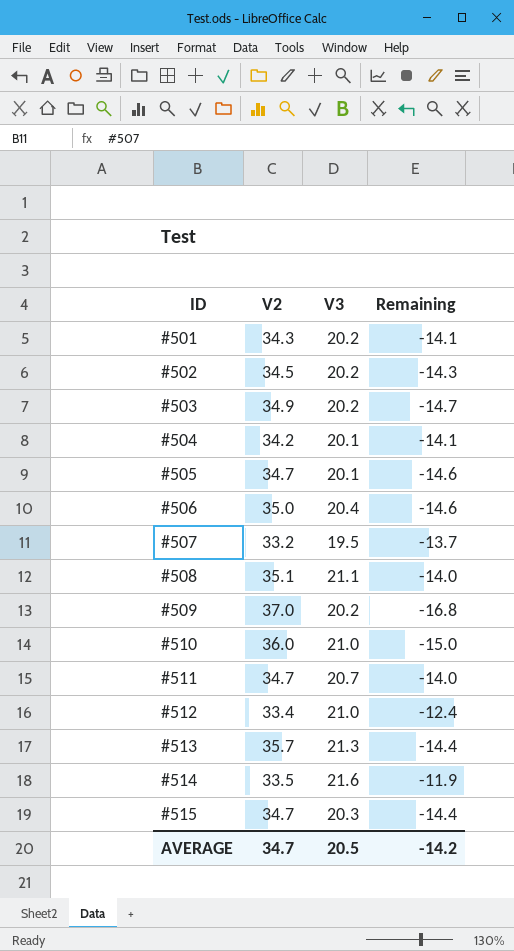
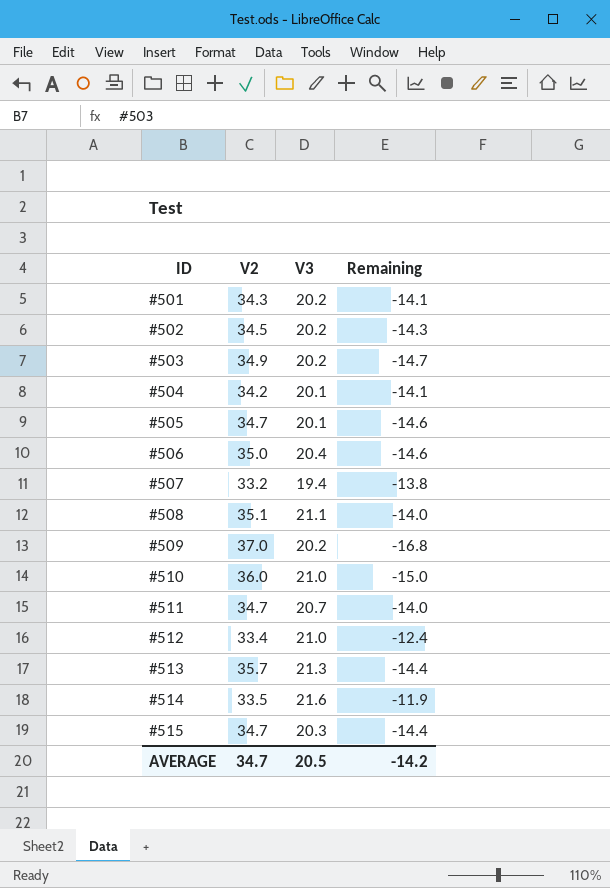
#507 | V3: 19.5 -> 19.4
#507 | Remaining: -13.7 -> -13.8

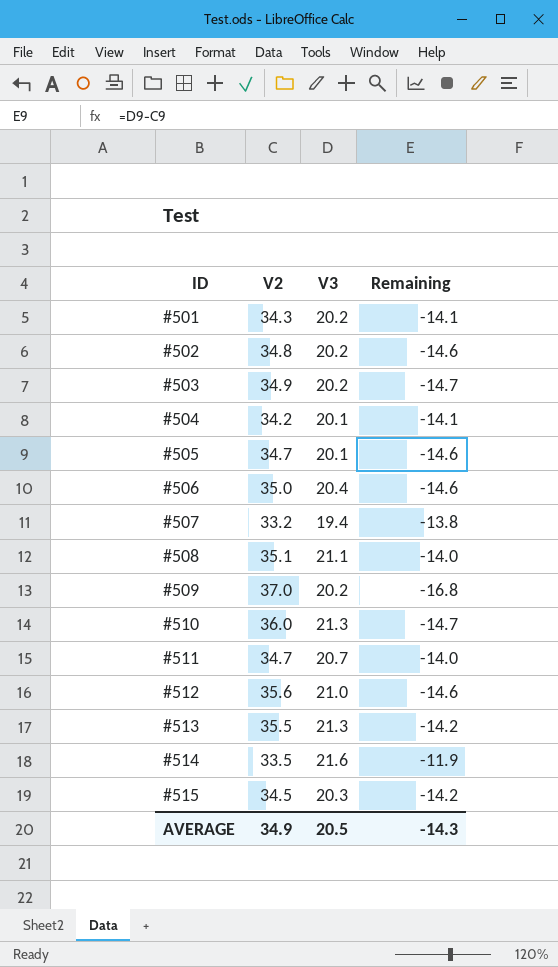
#502 | V2: 34.5 -> 34.8
#502 | Remaining: -14.3 -> -14.6
#510 | V3: 21.0 -> 21.3
#510 | Remaining: -15.0 -> -14.7
#512 | V2: 33.4 -> 35.6
#512 | Remaining: -12.4 -> -14.6
#513 | V2: 35.7 -> 35.5
#513 | Remaining: -14.4 -> -14.2
#515 | V2: 34.7 -> 34.5
#515 | Remaining: -14.4 -> -14.2
AVERAGE | V2: 34.7 -> 34.9
AVERAGE | Remaining: -14.2 -> -14.3

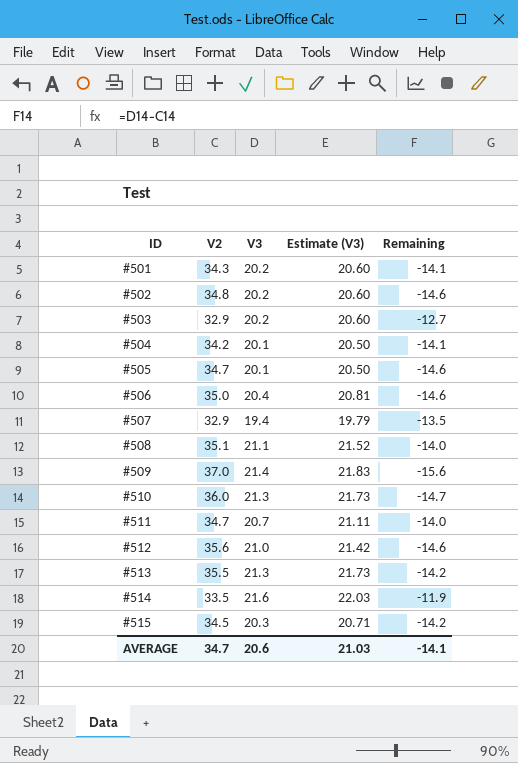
column Estimate (V3) | formula: none -> [V3] * 1.02
#503 | V2: 34.9 -> 32.9
#503 | Remaining: -14.7 -> -12.7
#507 | V2: 33.2 -> 32.9
#507 | Remaining: -13.8 -> -13.5
#509 | V3: 20.2 -> 21.4
#509 | Remaining: -16.8 -> -15.6
AVERAGE | V2: 34.9 -> 34.7
AVERAGE | V3: 20.5 -> 20.6
AVERAGE | Remaining: -14.3 -> -14.1

